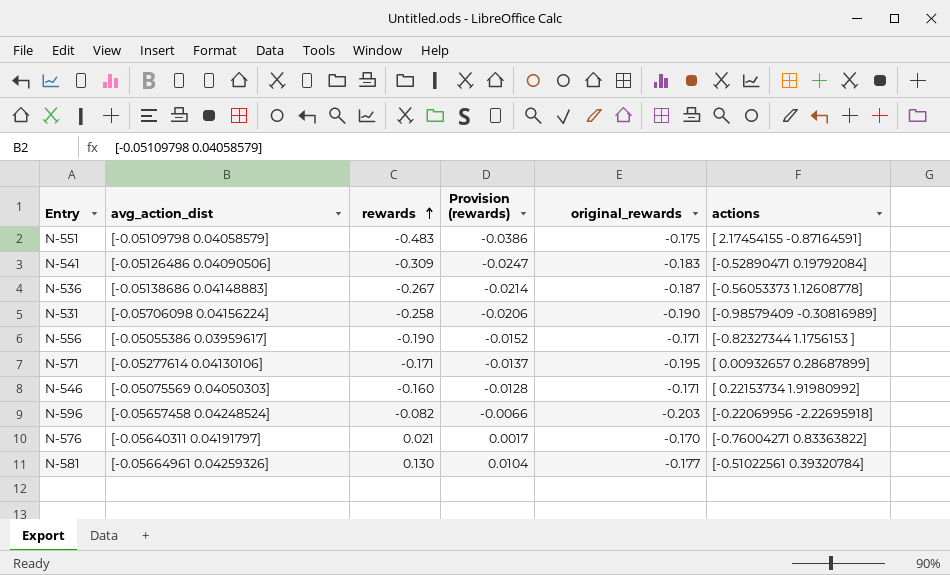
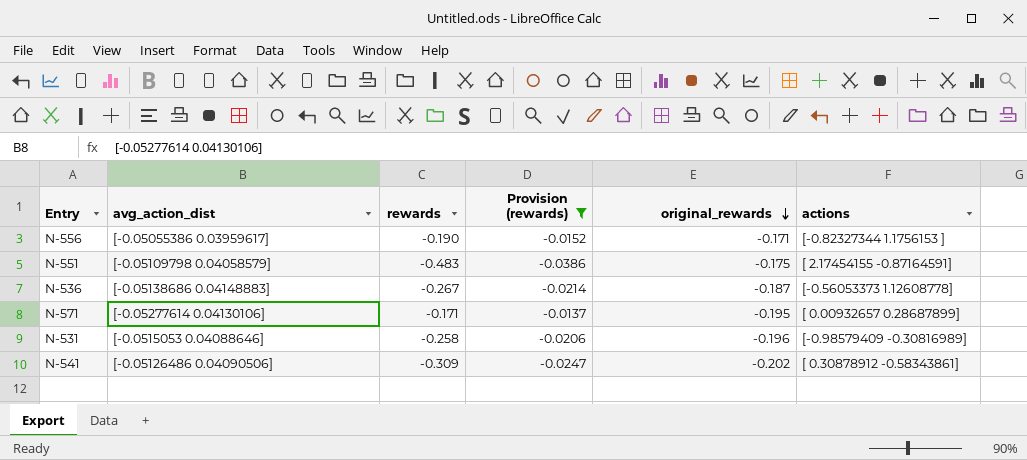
filter: none -> Provision (rewards) <= -0.0137
row order: rewards ascending -> original_rewards descending
N-531 | avg_action_dist: [-0.05706098 0.04156224] -> [-0.0515053 0.04088646]
N-531 | original_rewards: -0.190 -> -0.196
N-541 | original_rewards: -0.183 -> -0.202
N-541 | actions: [-0.52890471 0.19792084] -> [ 0.30878912 -0.58343861]

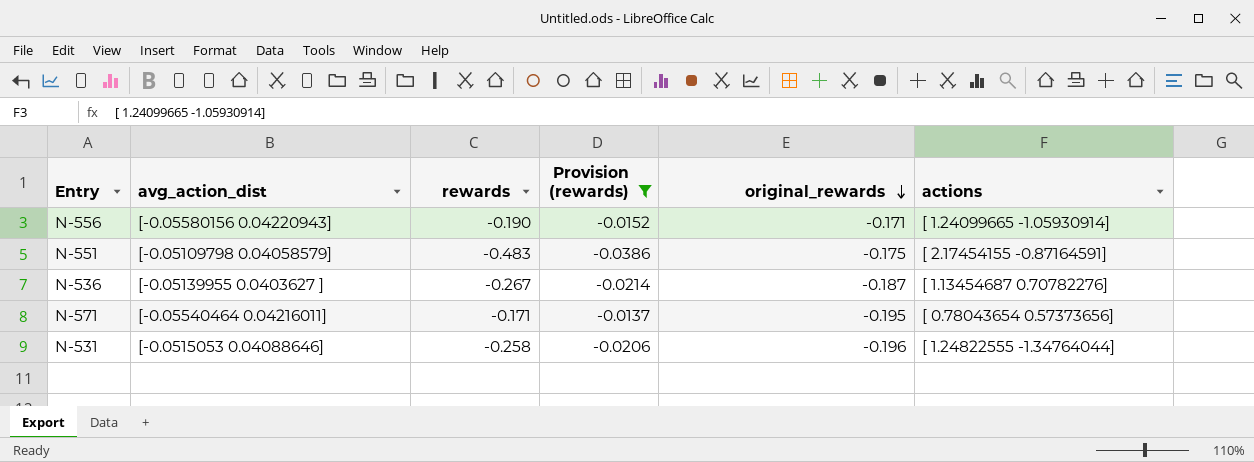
row N-541: [-0.05126486 0.04090506] | -0.309 | -0.0247 | -0.202 | [ 0.30878912 -0.58343861] -> none
N-556 | avg_action_dist: [-0.05055386 0.03959617] -> [-0.05580156 0.04220943]
N-556 | actions: [-0.82327344 1.1756153 ] -> [ 1.24099665 -1.05930914]
N-536 | avg_action_dist: [-0.05138686 0.04148883] -> [-0.05139955 0.0403627 ]
N-536 | actions: [-0.56053373 1.12608778] -> [ 1.13454687 0.70782276]
N-571 | avg_action_dist: [-0.05277614 0.04130106] -> [-0.05540464 0.04216011]
N-571 | actions: [ 0.00932657 0.28687899] -> [ 0.78043654 0.57373656]
N-531 | actions: [-0.98579409 -0.30816989] -> [ 1.24822555 -1.34764044]

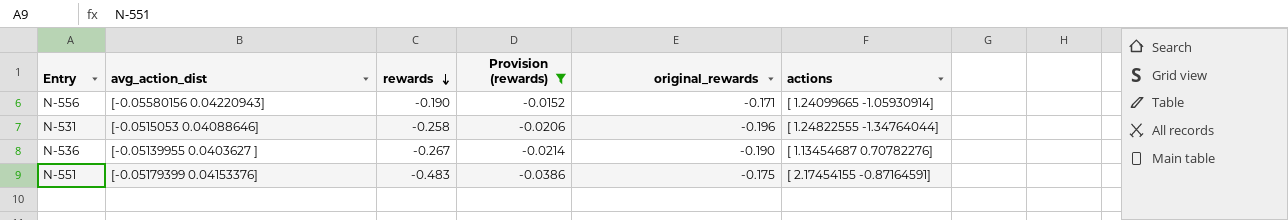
row order: original_rewards descending -> rewards descending
row N-571: [-0.05540464 0.04216011] | -0.171 | -0.0137 | -0.195 | [ 0.78043654 0.57373656] -> none
N-536 | original_rewards: -0.187 -> -0.190
N-551 | avg_action_dist: [-0.05109798 0.04058579] -> [-0.05179399 0.04153376]

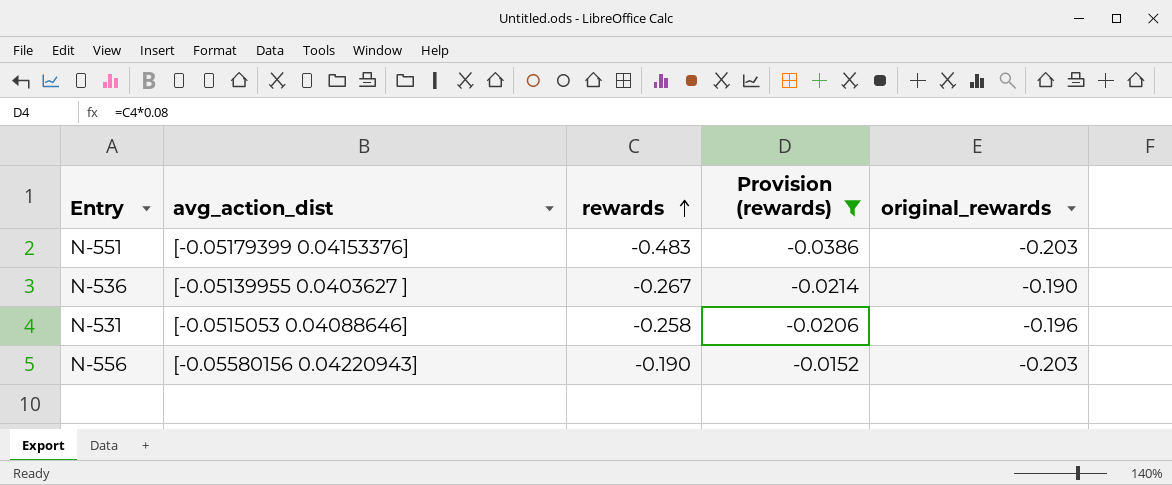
row order: rewards descending -> rewards ascending
column actions | position: 6 -> none
N-551 | original_rewards: -0.175 -> -0.203
N-556 | original_rewards: -0.171 -> -0.203

